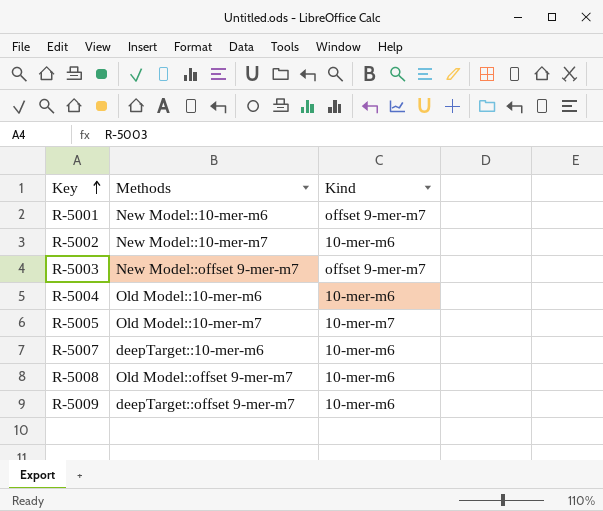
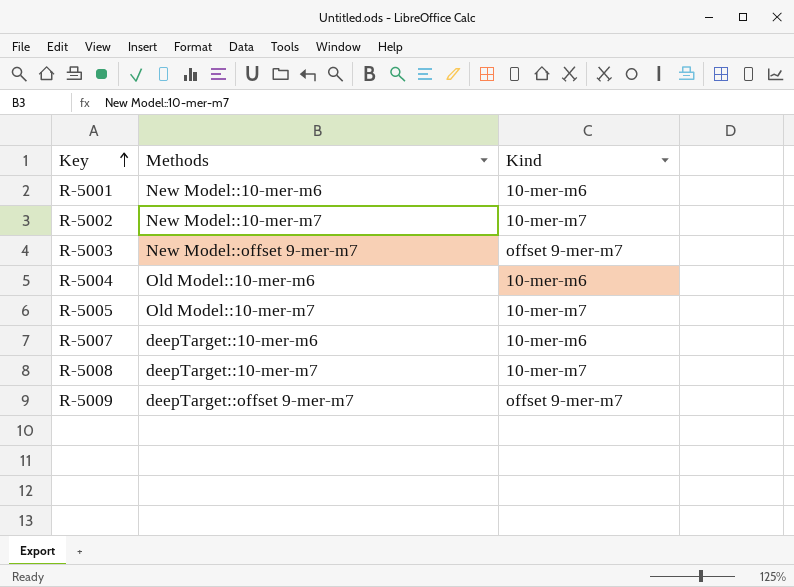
R-5001 | Kind: offset 9-mer-m7 -> 10-mer-m6
R-5002 | Kind: 10-mer-m6 -> 10-mer-m7
R-5008 | Methods: Old Model::offset 9-mer-m7 -> deepTarget::10-mer-m7
R-5008 | Kind: 10-mer-m6 -> 10-mer-m7
R-5009 | Kind: 10-mer-m6 -> offset 9-mer-m7

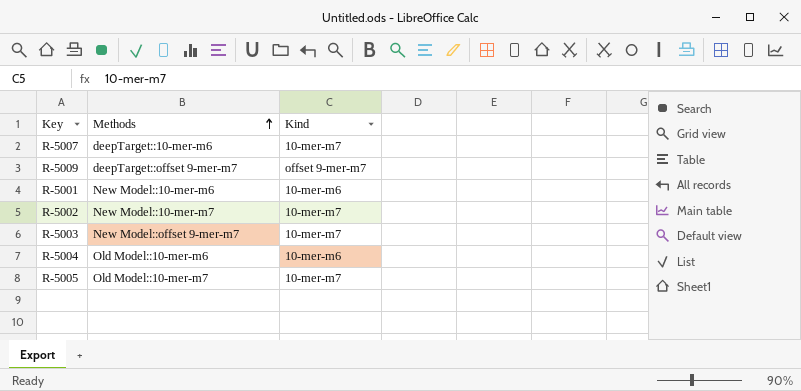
row order: Key ascending -> Methods ascending
row R-5008: deepTarget::10-mer-m7 | 10-mer-m7 -> none
R-5007 | Kind: 10-mer-m6 -> 10-mer-m7
R-5003 | Kind: offset 9-mer-m7 -> 10-mer-m7

